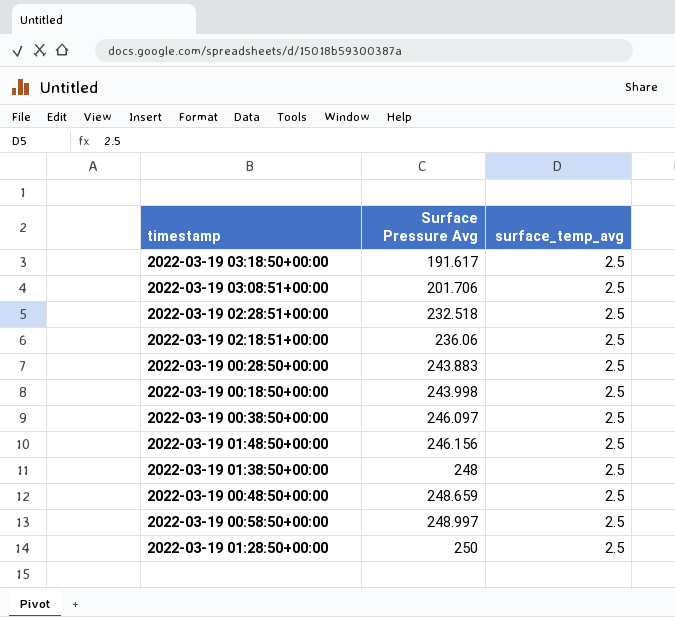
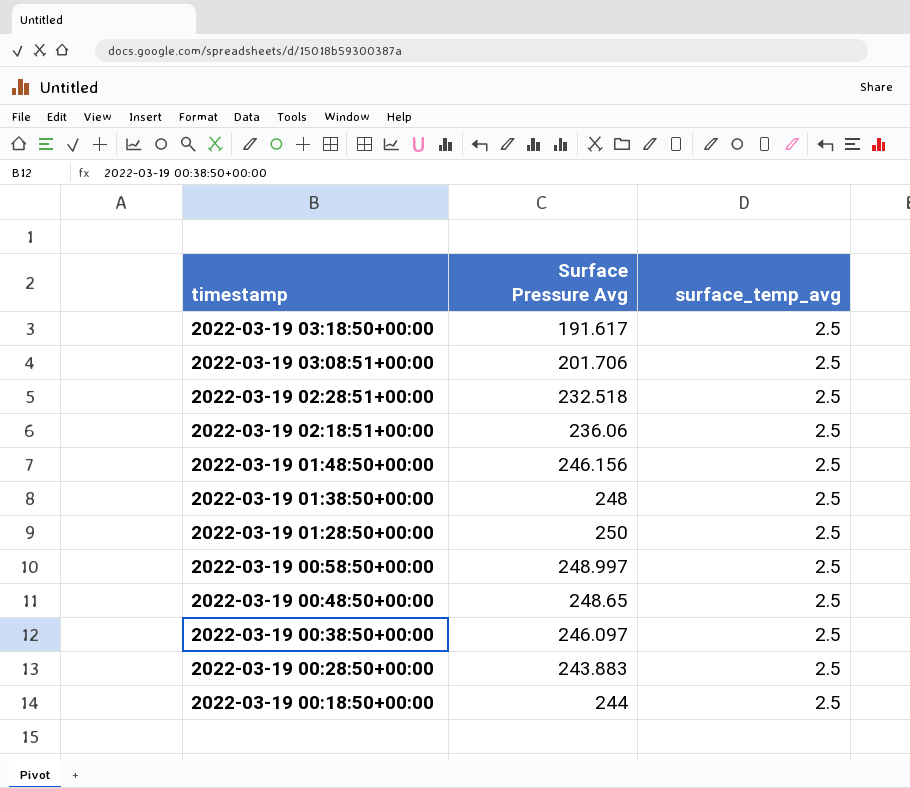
row order: Surface Pressure Avg ascending -> timestamp descending
2022-03-19 00:48:50+00:00 | Surface Pressure Avg: 248.659 -> 248.65
2022-03-19 00:18:50+00:00 | Surface Pressure Avg: 243.998 -> 244

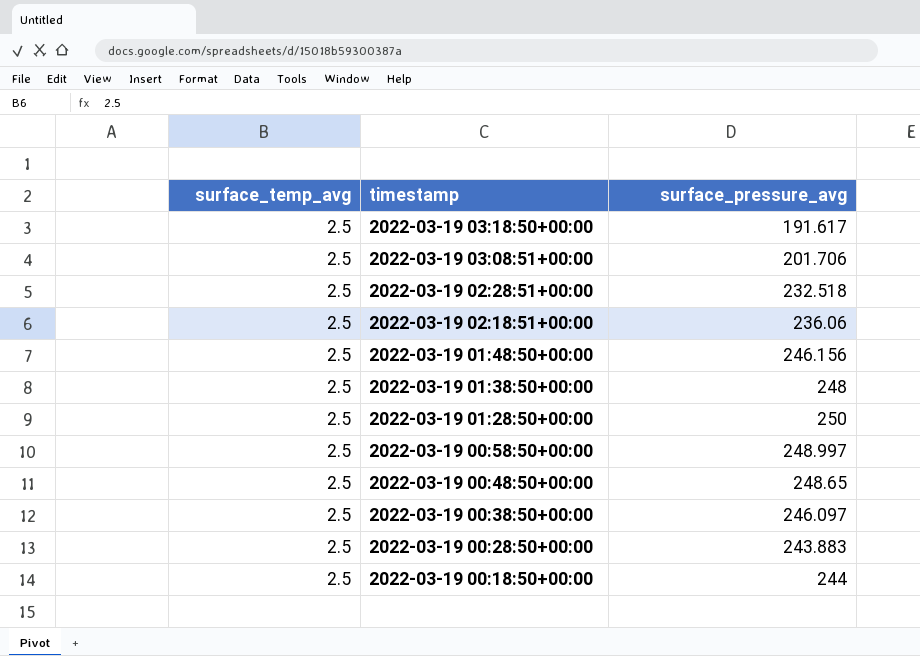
column surface_temp_avg | position: 3 -> 1
column name: Surface Pressure Avg -> surface_pressure_avg

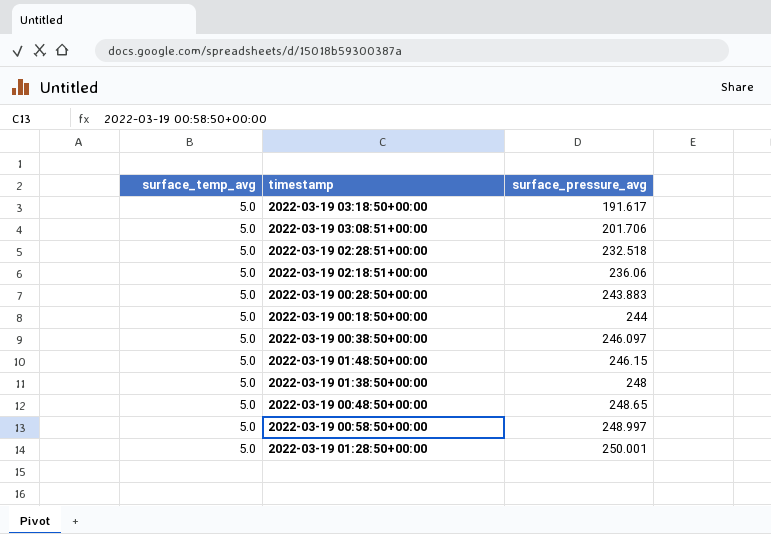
row order: timestamp descending -> surface_pressure_avg ascending
2022-03-19 03:18:50+00:00 | surface_temp_avg: 2.5 -> 5.0
2022-03-19 03:08:51+00:00 | surface_temp_avg: 2.5 -> 5.0
2022-03-19 02:28:51+00:00 | surface_temp_avg: 2.5 -> 5.0
2022-03-19 02:18:51+00:00 | surface_temp_avg: 2.5 -> 5.0
2022-03-19 00:28:50+00:00 | surface_temp_avg: 2.5 -> 5.0
2022-03-19 00:18:50+00:00 | surface_temp_avg: 2.5 -> 5.0
2022-03-19 00:38:50+00:00 | surface_temp_avg: 2.5 -> 5.0
2022-03-19 01:48:50+00:00 | surface_temp_avg: 2.5 -> 5.0
2022-03-19 01:48:50+00:00 | surface_pressure_avg: 246.156 -> 246.15
2022-03-19 01:38:50+00:00 | surface_temp_avg: 2.5 -> 5.0
2022-03-19 00:48:50+00:00 | surface_temp_avg: 2.5 -> 5.0
2022-03-19 00:58:50+00:00 | surface_temp_avg: 2.5 -> 5.0
2022-03-19 01:28:50+00:00 | surface_temp_avg: 2.5 -> 5.0
2022-03-19 01:28:50+00:00 | surface_pressure_avg: 250 -> 250.001

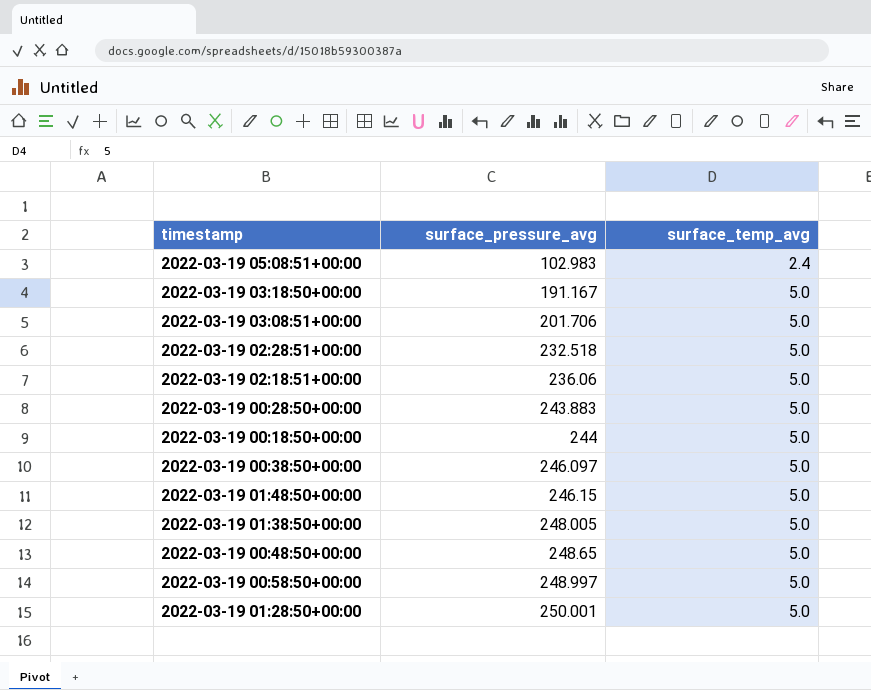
column surface_temp_avg | position: 1 -> 3
row 2022-03-19 05:08:51+00:00: none -> 102.983 | 2.4
2022-03-19 03:18:50+00:00 | surface_pressure_avg: 191.617 -> 191.167
2022-03-19 01:38:50+00:00 | surface_pressure_avg: 248 -> 248.005

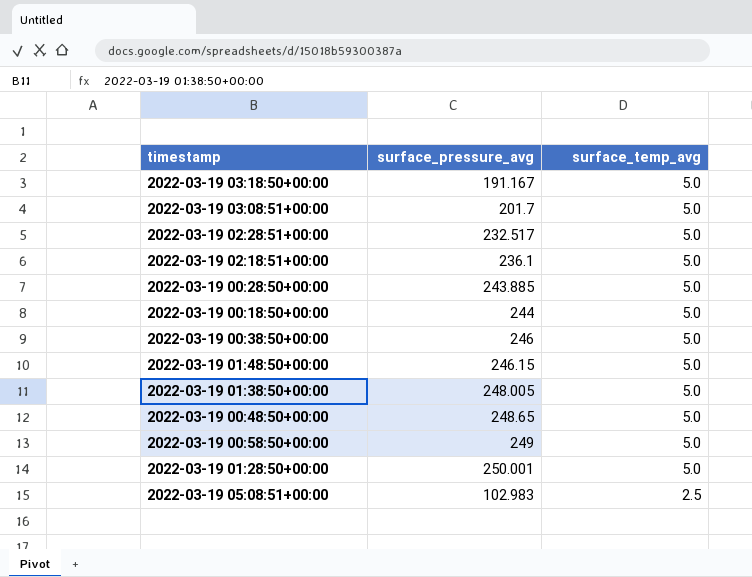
row order: surface_pressure_avg ascending -> surface_temp_avg descending
2022-03-19 03:08:51+00:00 | surface_pressure_avg: 201.706 -> 201.7
2022-03-19 02:28:51+00:00 | surface_pressure_avg: 232.518 -> 232.517
2022-03-19 02:18:51+00:00 | surface_pressure_avg: 236.06 -> 236.1
2022-03-19 00:28:50+00:00 | surface_pressure_avg: 243.883 -> 243.885
2022-03-19 00:38:50+00:00 | surface_pressure_avg: 246.097 -> 246
2022-03-19 00:58:50+00:00 | surface_pressure_avg: 248.997 -> 249
2022-03-19 05:08:51+00:00 | surface_temp_avg: 2.4 -> 2.5

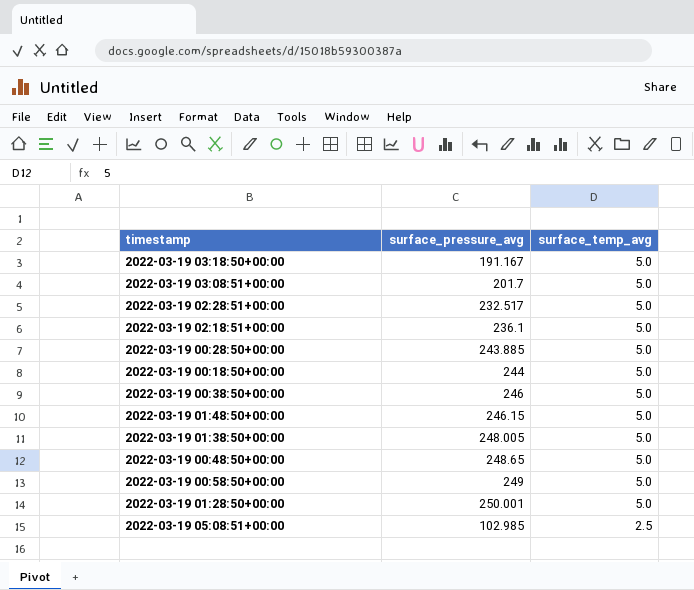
2022-03-19 05:08:51+00:00 | surface_pressure_avg: 102.983 -> 102.985

